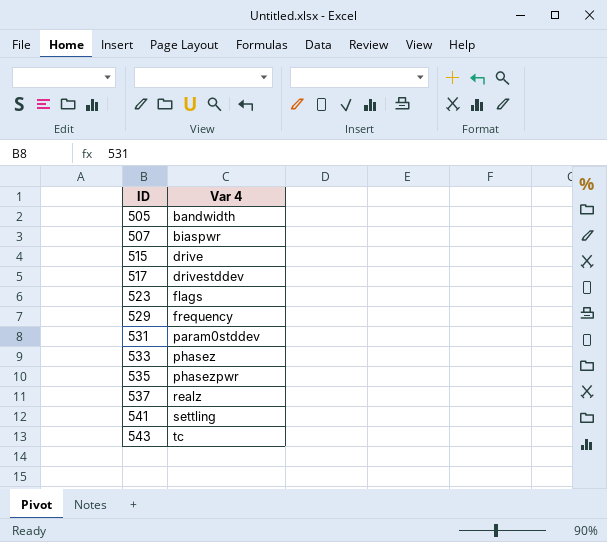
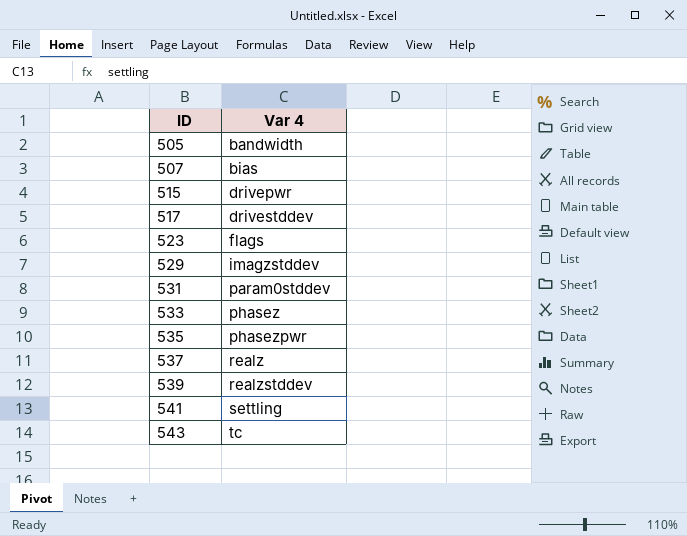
507 | Var 4: biaspwr -> bias
515 | Var 4: drive -> drivepwr
529 | Var 4: frequency -> imagzstddev
row 539: none -> realzstddev

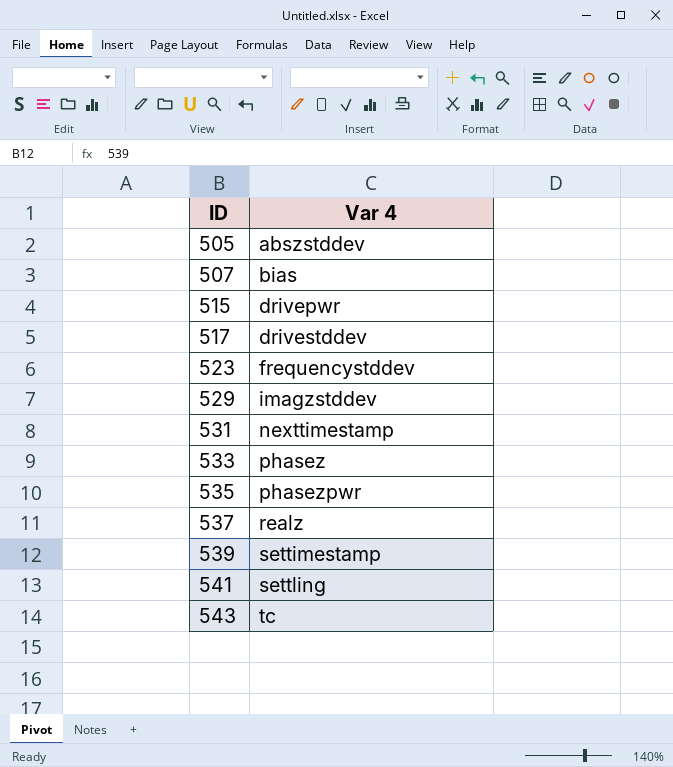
505 | Var 4: bandwidth -> abszstddev
523 | Var 4: flags -> frequencystddev
531 | Var 4: param0stddev -> nexttimestamp
539 | Var 4: realzstddev -> settimestamp

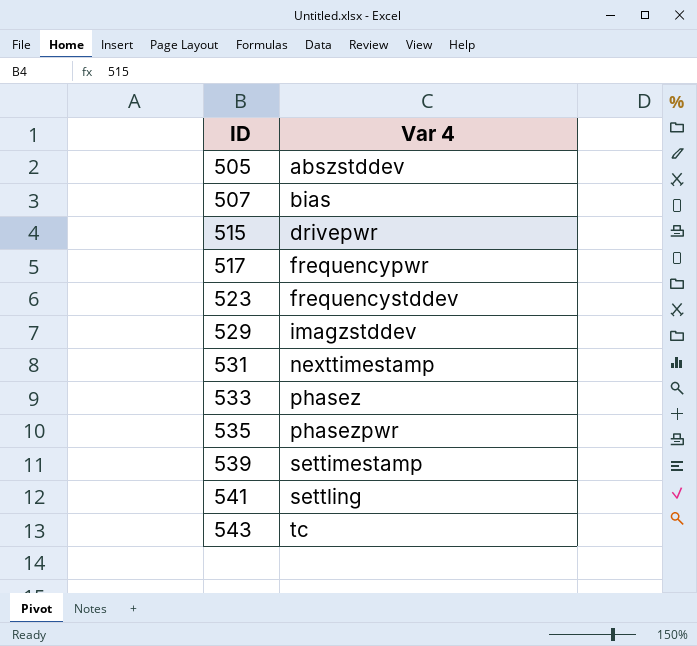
row 537: realz -> none
517 | Var 4: drivestddev -> frequencypwr

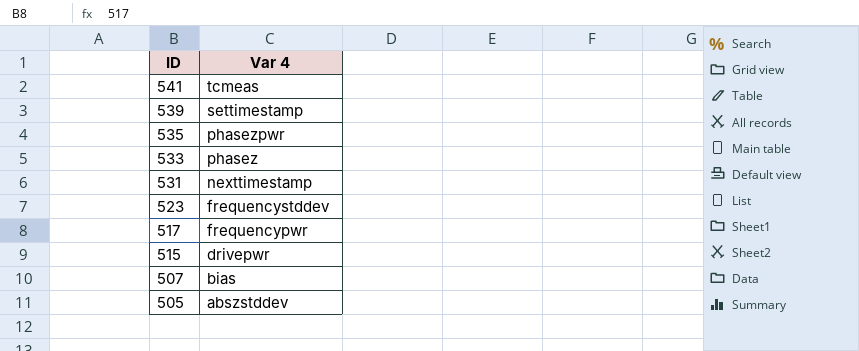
row order: ID ascending -> ID descending
row 529: imagzstddev -> none
row 543: tc -> none
541 | Var 4: settling -> tcmeas

